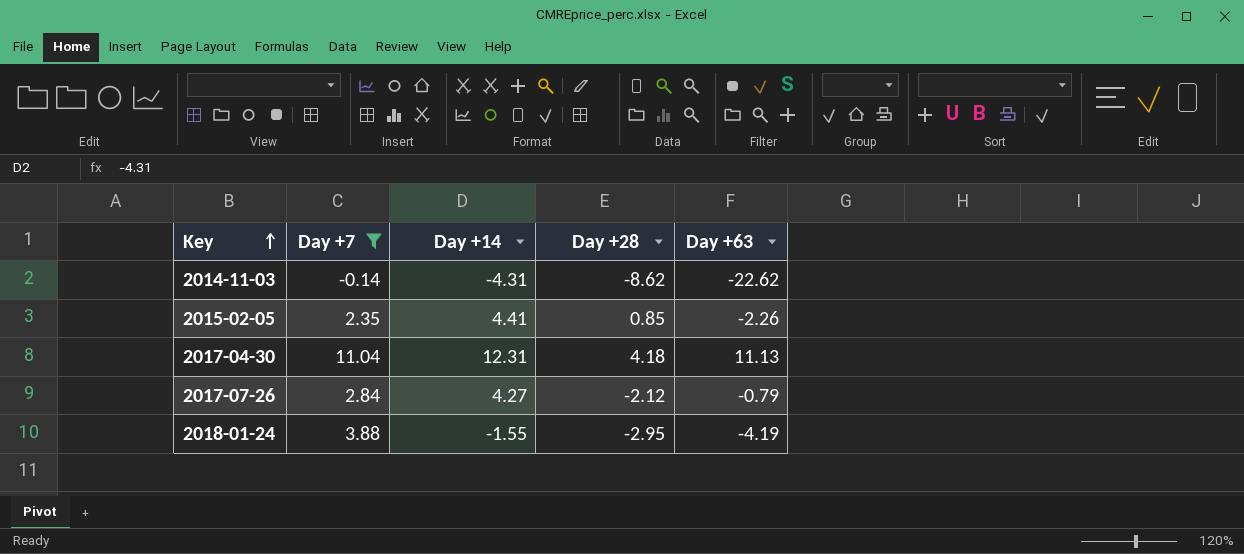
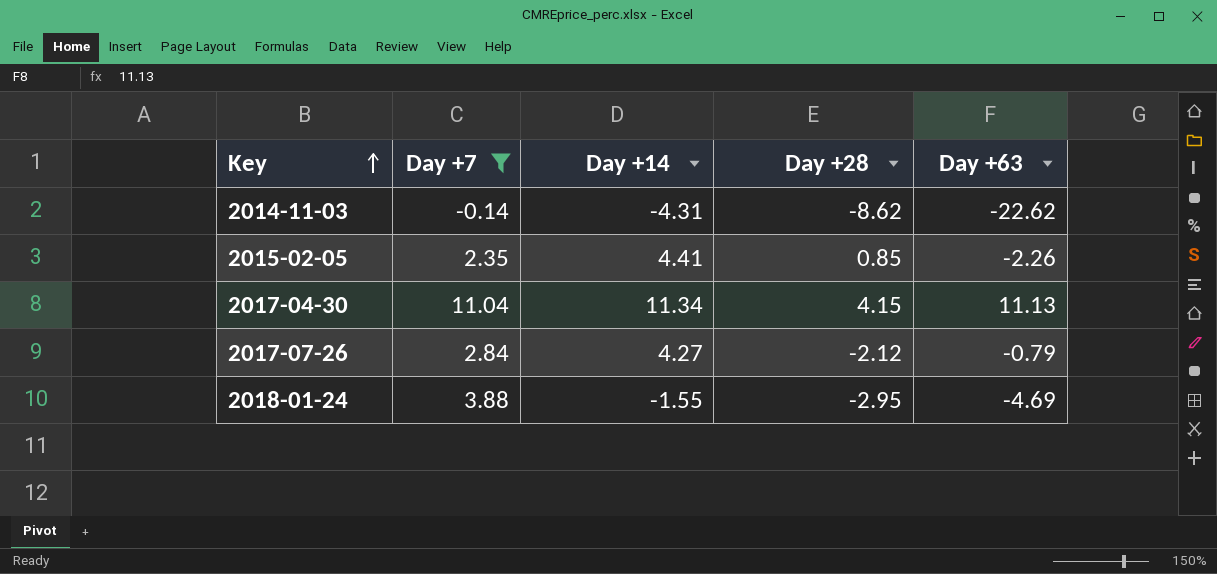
2017-04-30 | Day +14: 12.31 -> 11.34
2017-04-30 | Day +28: 4.18 -> 4.15
2018-01-24 | Day +63: -4.19 -> -4.69

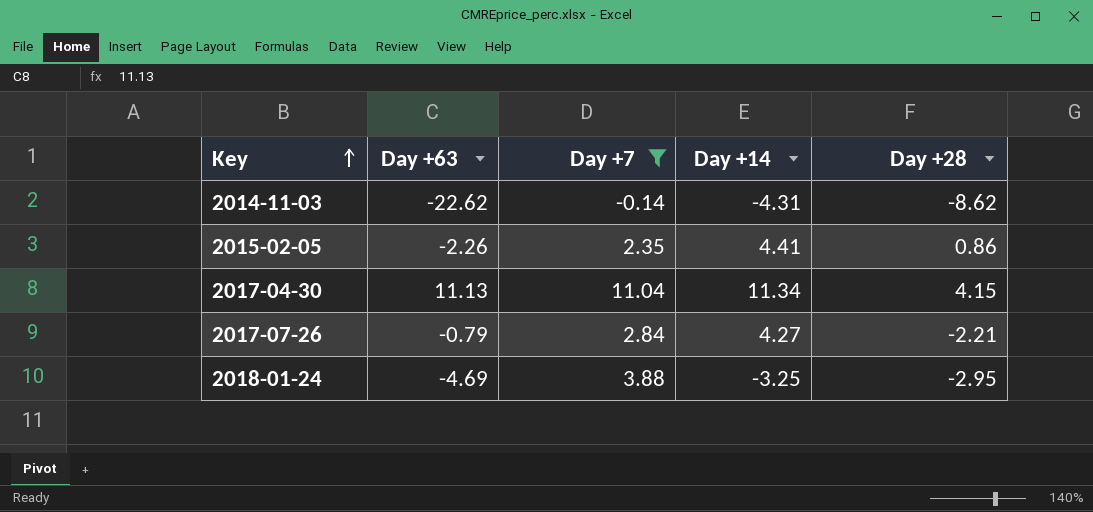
column Day +63 | position: 5 -> 2
2015-02-05 | Day +28: 0.85 -> 0.86
2017-07-26 | Day +28: -2.12 -> -2.21
2018-01-24 | Day +14: -1.55 -> -3.25

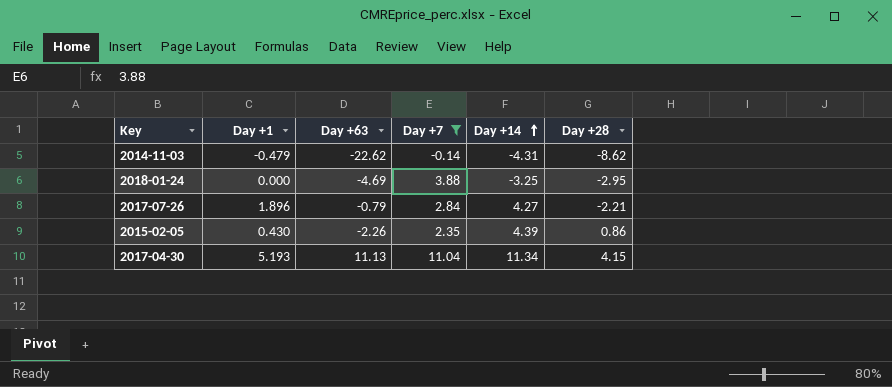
row order: Key ascending -> Day +14 ascending
column Day +1 | position: none -> 2
2015-02-05 | Day +14: 4.41 -> 4.39

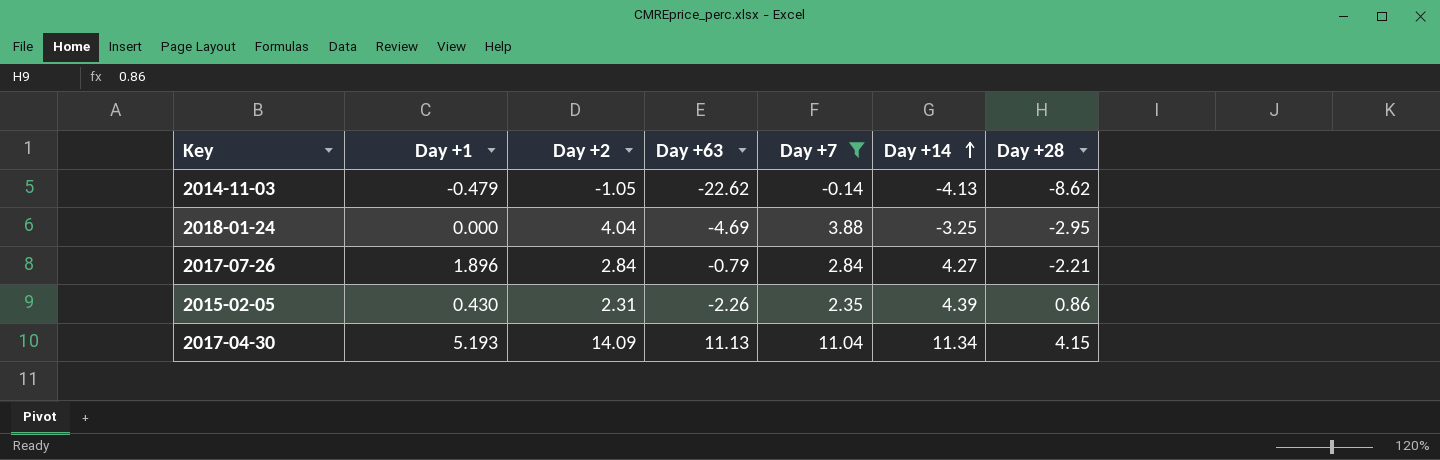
column Day +2 | position: none -> 3
2014-11-03 | Day +14: -4.31 -> -4.13

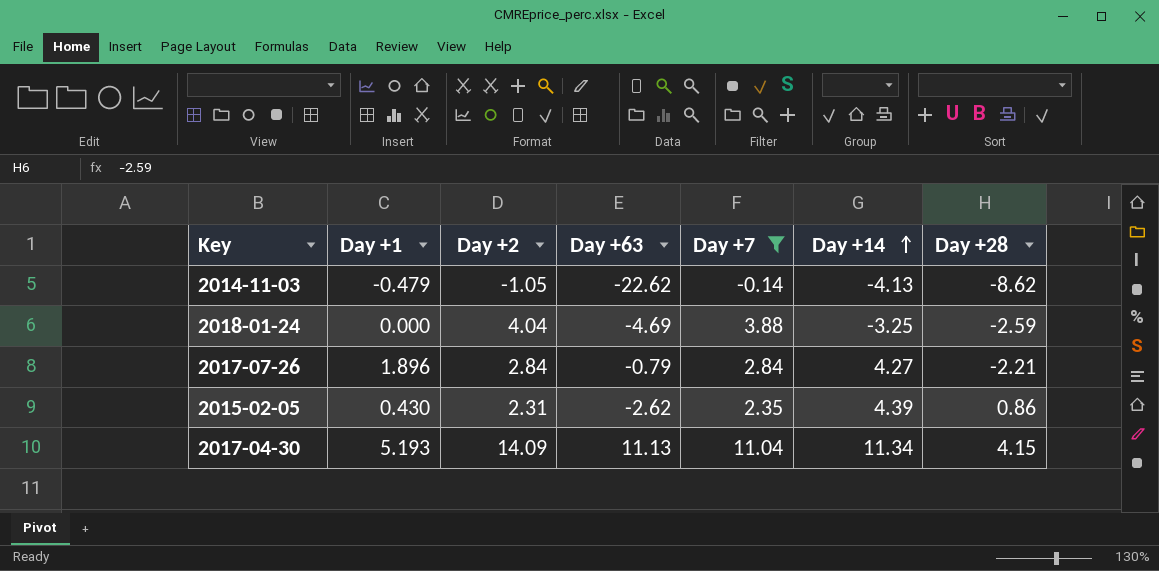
2018-01-24 | Day +28: -2.95 -> -2.59
2015-02-05 | Day +63: -2.26 -> -2.62

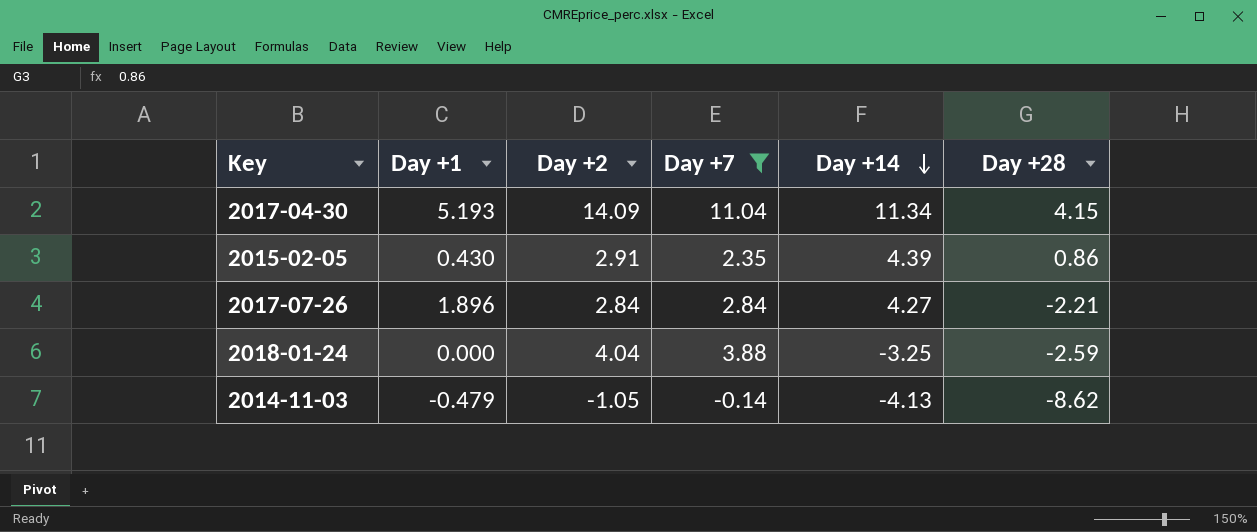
row order: Day +14 ascending -> Day +14 descending
column Day +63 | position: 4 -> none
2015-02-05 | Day +2: 2.31 -> 2.91

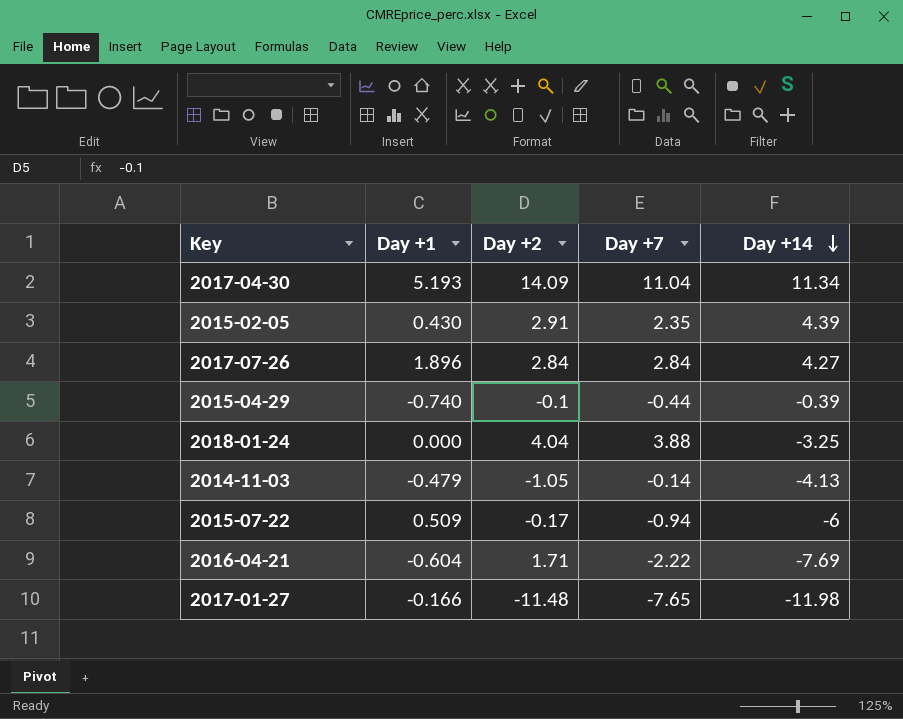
filter: Day +7 >= -0.14 -> none
column Day +28 | position: 6 -> none

